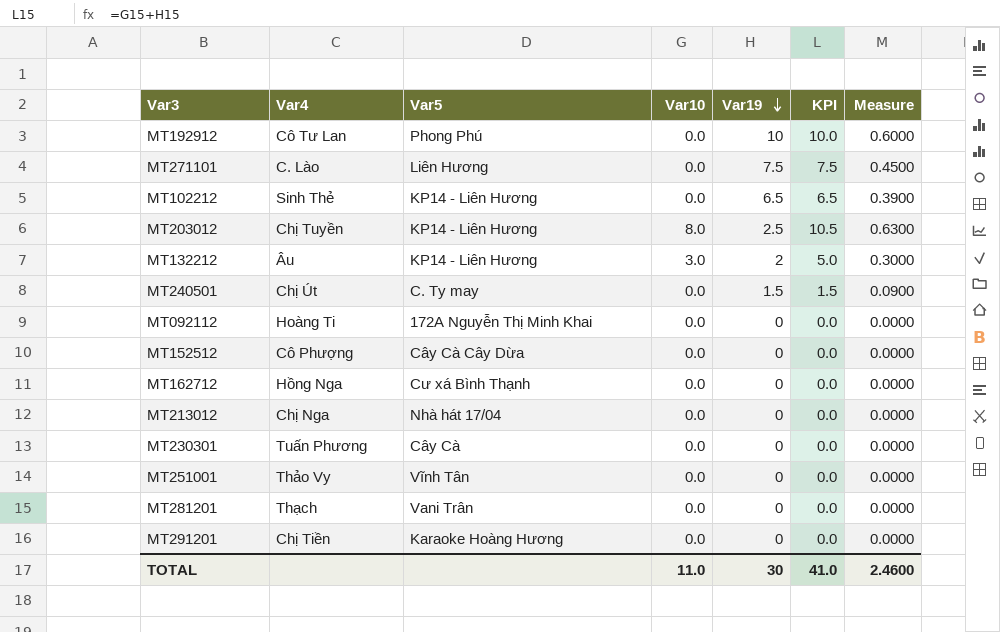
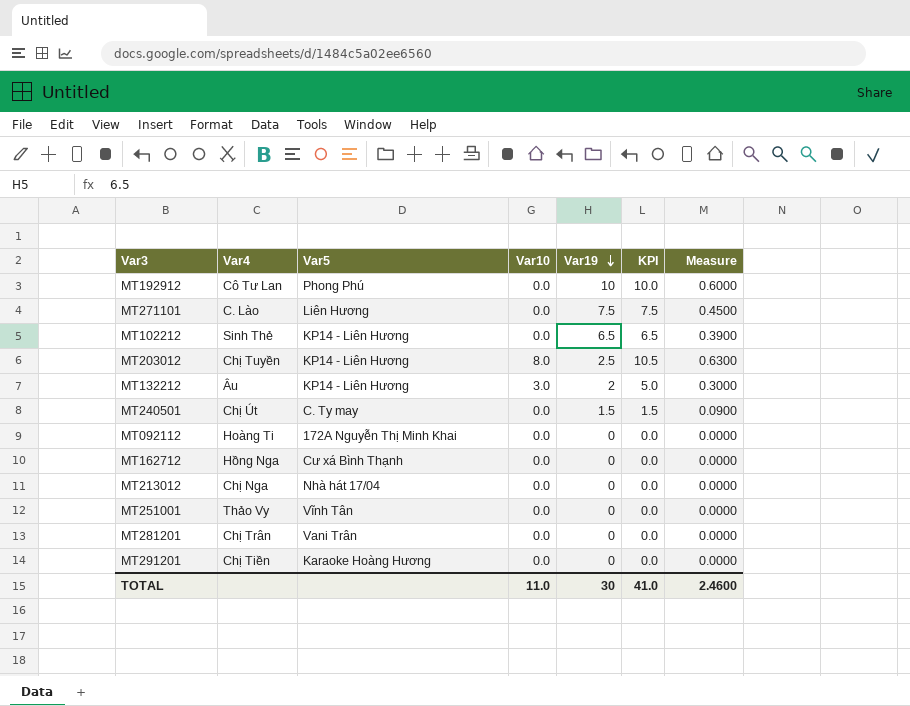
row MT152512: Cô Phượng | Cây Cà Cây Dừa | 0.0 | 0 | 0.0 | 0.0000 -> none
row MT230301: Tuấn Phương | Cây Cà | 0.0 | 0 | 0.0 | 0.0000 -> none
MT281201 | Var4: Thạch -> Chị Trân

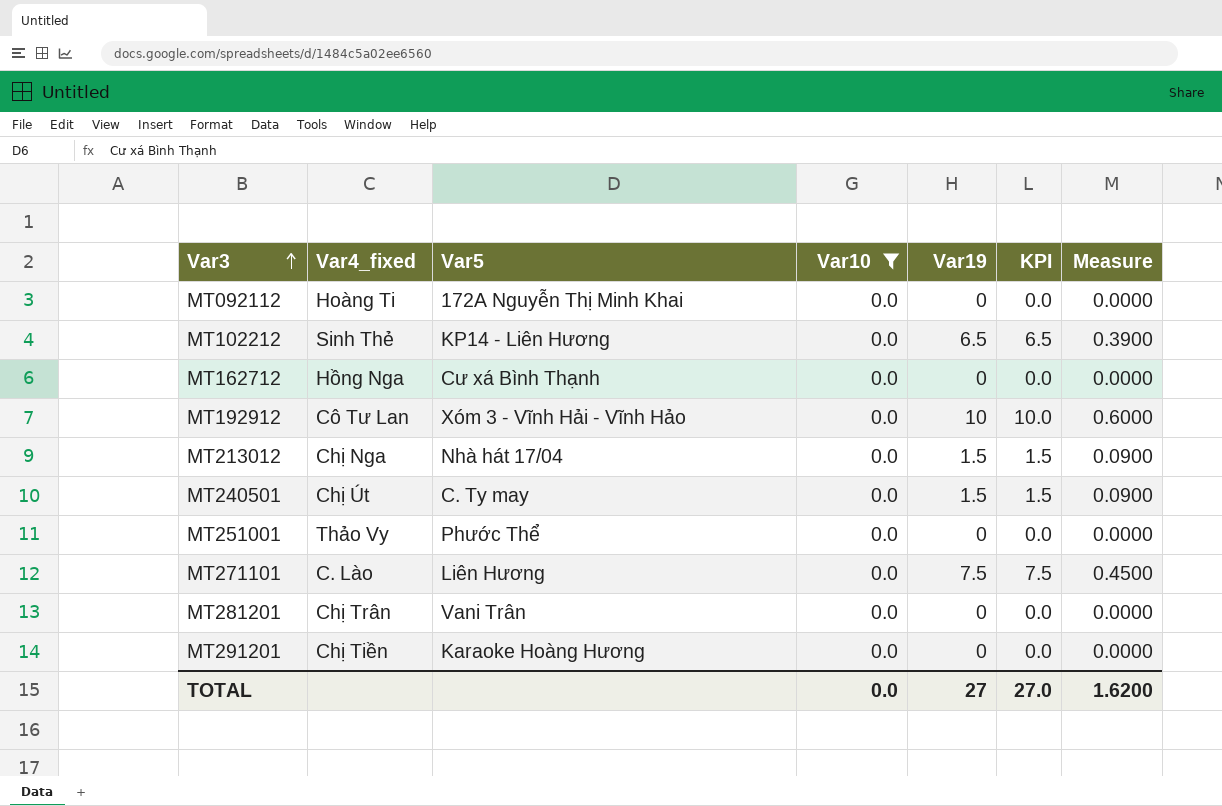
filter: none -> Var10 = 0.0
row order: Var19 descending -> Var3 ascending
column name: Var4 -> Var4_fixed
MT192912 | Var5: Phong Phú -> Xóm 3 - Vĩnh Hải - Vĩnh Hảo
MT213012 | Var19: 0 -> 1.5
MT213012 | KPI: 0.0 -> 1.5
MT213012 | Measure: 0.0000 -> 0.0900
MT251001 | Var5: Vĩnh Tân -> Phước Thể
TOTAL | Var10: 11.0 -> 0.0
TOTAL | Var19: 30 -> 27
TOTAL | KPI: 41.0 -> 27.0
TOTAL | Measure: 2.4600 -> 1.6200

